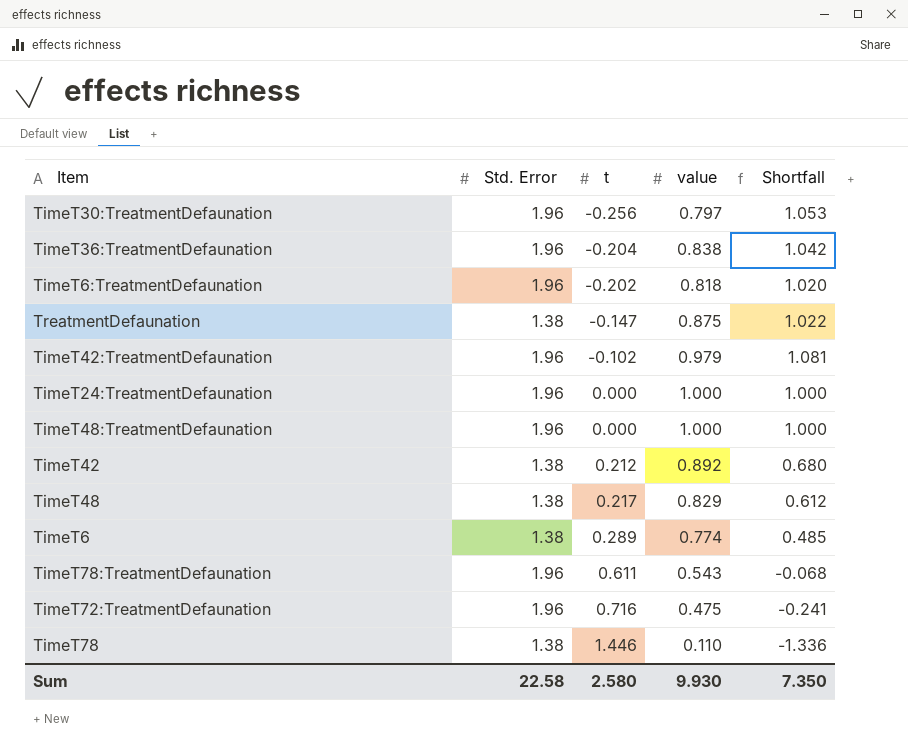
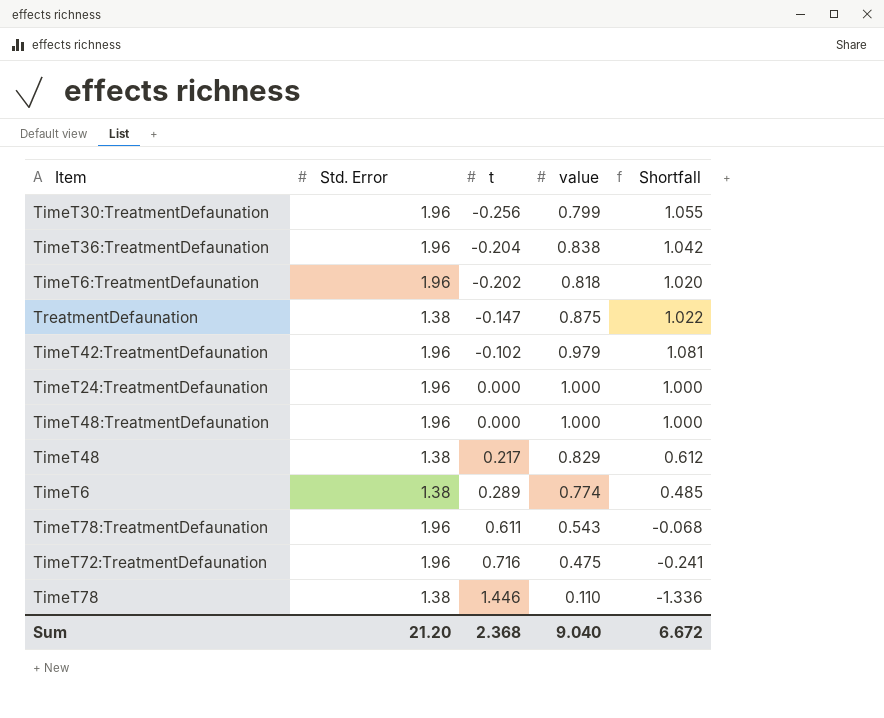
row TimeT42: 1.38 | 0.212 | 0.892 | 0.680 -> none
TimeT30:TreatmentDefaunation | value: 0.797 -> 0.799
TimeT30:TreatmentDefaunation | Shortfall: 1.053 -> 1.055
Sum | Std. Error: 22.58 -> 21.20
Sum | t: 2.580 -> 2.368
Sum | value: 9.930 -> 9.040
Sum | Shortfall: 7.350 -> 6.672

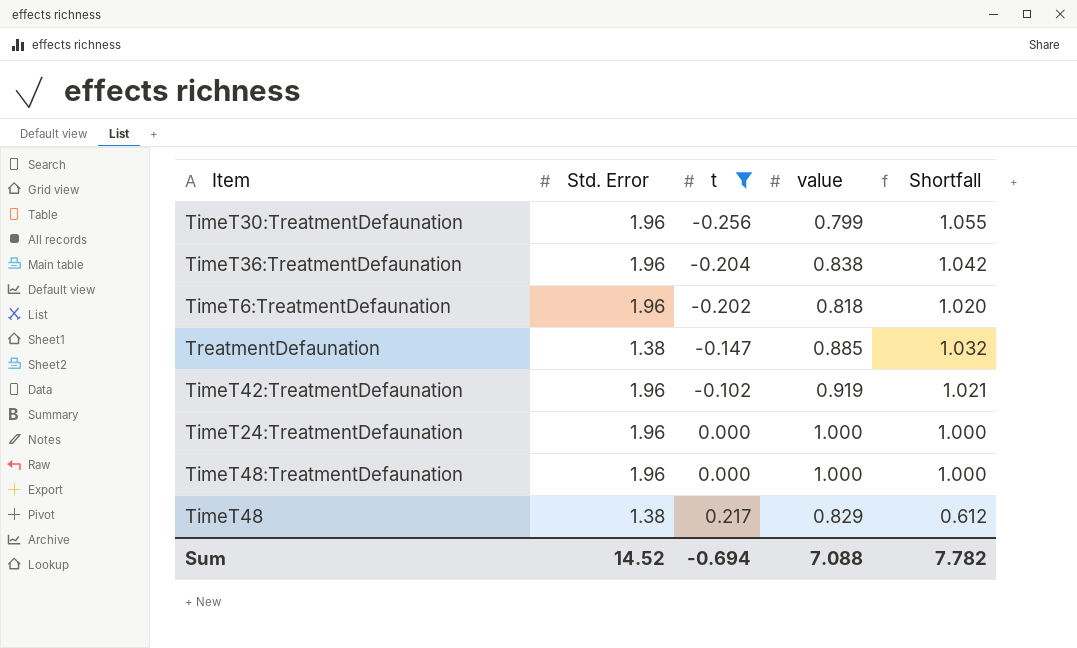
filter: none -> t <= 0.217
TreatmentDefaunation | value: 0.875 -> 0.885
TreatmentDefaunation | Shortfall: 1.022 -> 1.032
TimeT42:TreatmentDefaunation | value: 0.979 -> 0.919
TimeT42:TreatmentDefaunation | Shortfall: 1.081 -> 1.021
Sum | Std. Error: 21.20 -> 14.52
Sum | t: 2.368 -> -0.694
Sum | value: 9.040 -> 7.088
Sum | Shortfall: 6.672 -> 7.782

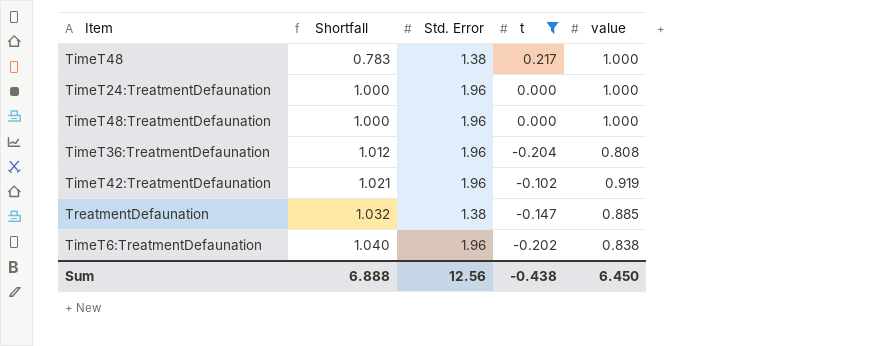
row order: t ascending -> Shortfall ascending
column Shortfall | position: 5 -> 2
row TimeT30:TreatmentDefaunation: 1.96 | -0.256 | 0.799 | 1.055 -> none
TimeT48 | Shortfall: 0.612 -> 0.783
TimeT48 | value: 0.829 -> 1.000
TimeT36:TreatmentDefaunation | Shortfall: 1.042 -> 1.012
TimeT36:TreatmentDefaunation | value: 0.838 -> 0.808
TimeT6:TreatmentDefaunation | Shortfall: 1.020 -> 1.040
TimeT6:TreatmentDefaunation | value: 0.818 -> 0.838
Sum | Shortfall: 7.782 -> 6.888
Sum | Std. Error: 14.52 -> 12.56
Sum | t: -0.694 -> -0.438
Sum | value: 7.088 -> 6.450

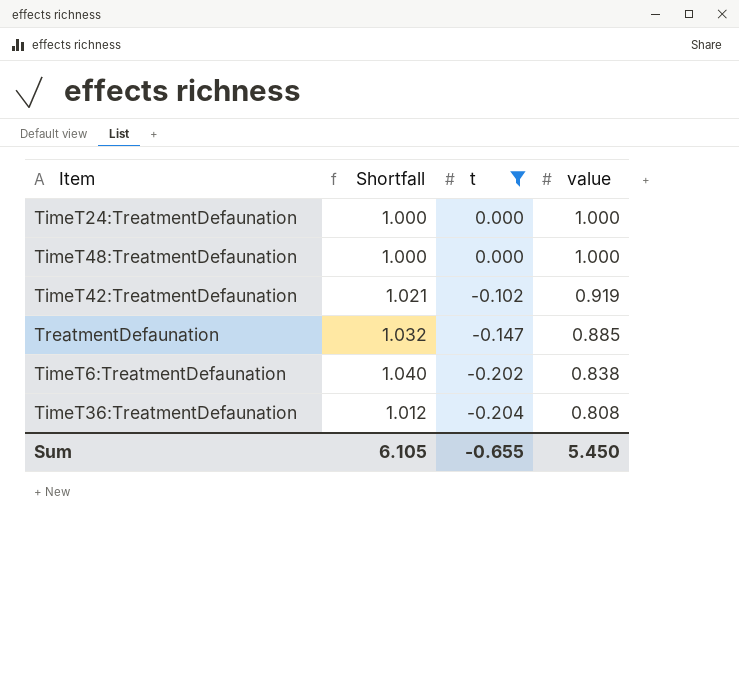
row order: Shortfall ascending -> t descending
column Std. Error | position: 3 -> none
row TimeT48: 0.783 | 1.38 | 0.217 | 1.000 -> none
Sum | Shortfall: 6.888 -> 6.105
Sum | t: -0.438 -> -0.655
Sum | value: 6.450 -> 5.450

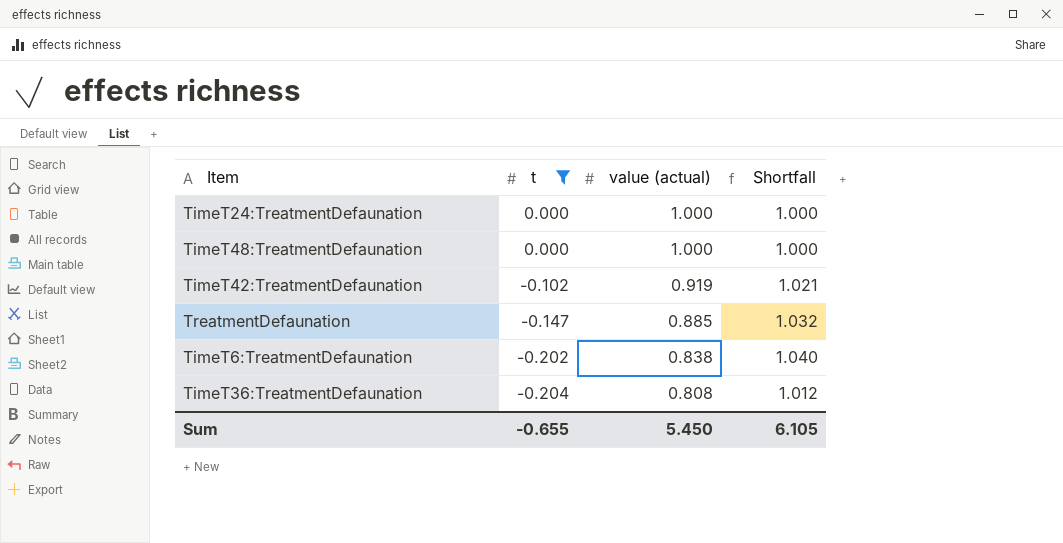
column name: value -> value (actual)
column Shortfall | position: 2 -> 4

